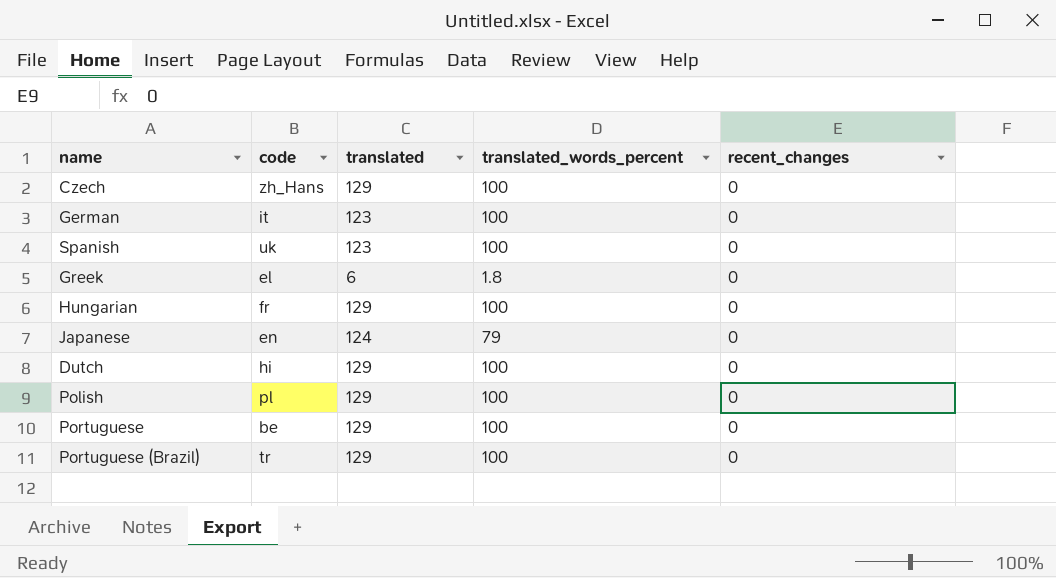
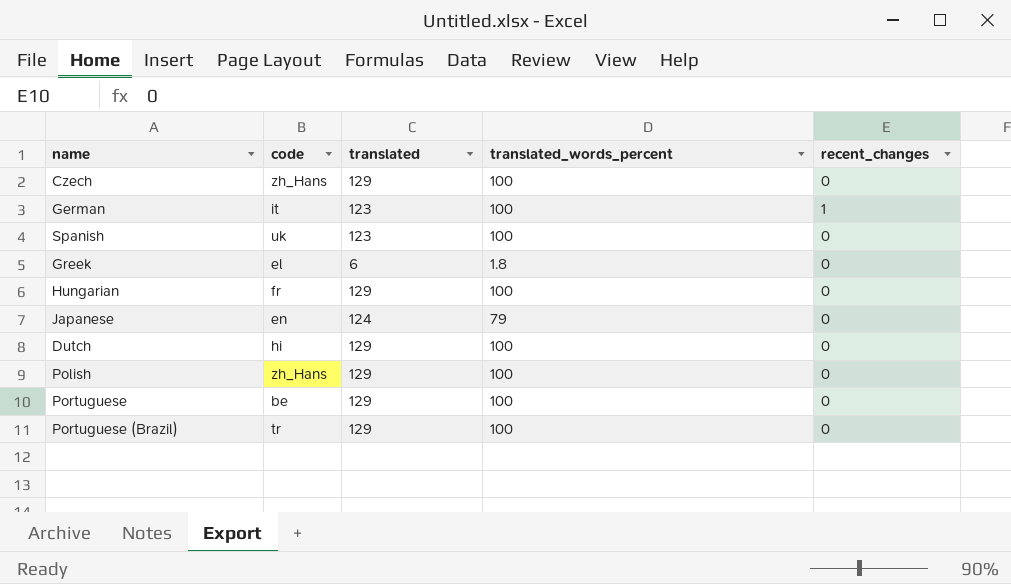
German | recent_changes: 0 -> 1
Polish | code: pl -> zh_Hans

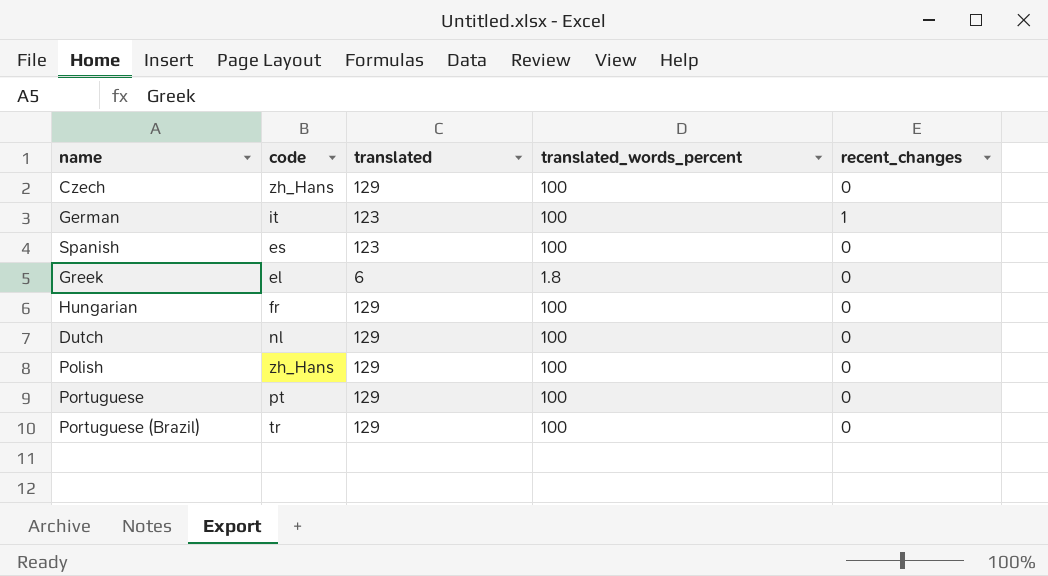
row Japanese: en | 124 | 79 | 0 -> none
Spanish | code: uk -> es
Dutch | code: hi -> nl
Portuguese | code: be -> pt

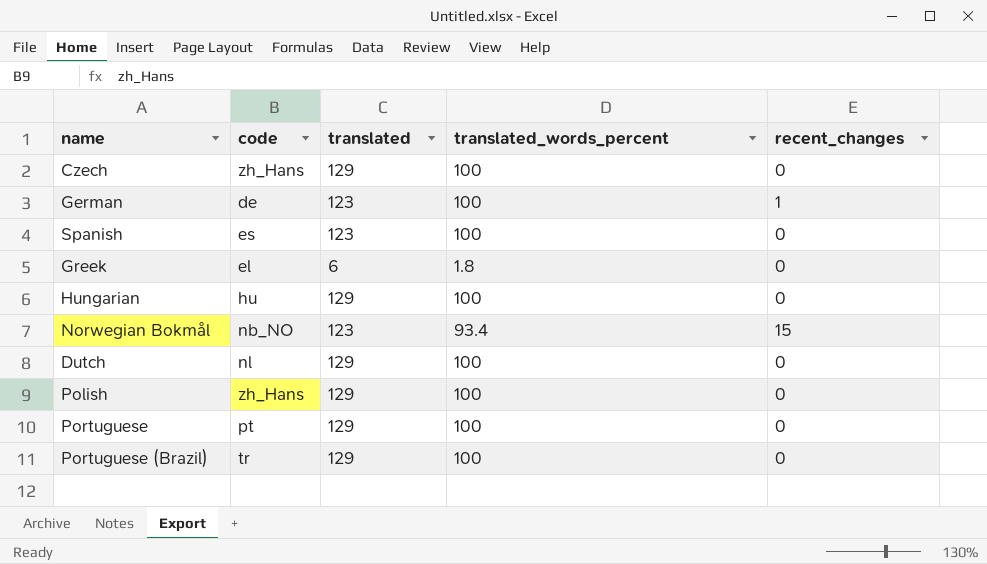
German | code: it -> de
Hungarian | code: fr -> hu
row Norwegian Bokmål: none -> nb_NO | 123 | 93.4 | 15

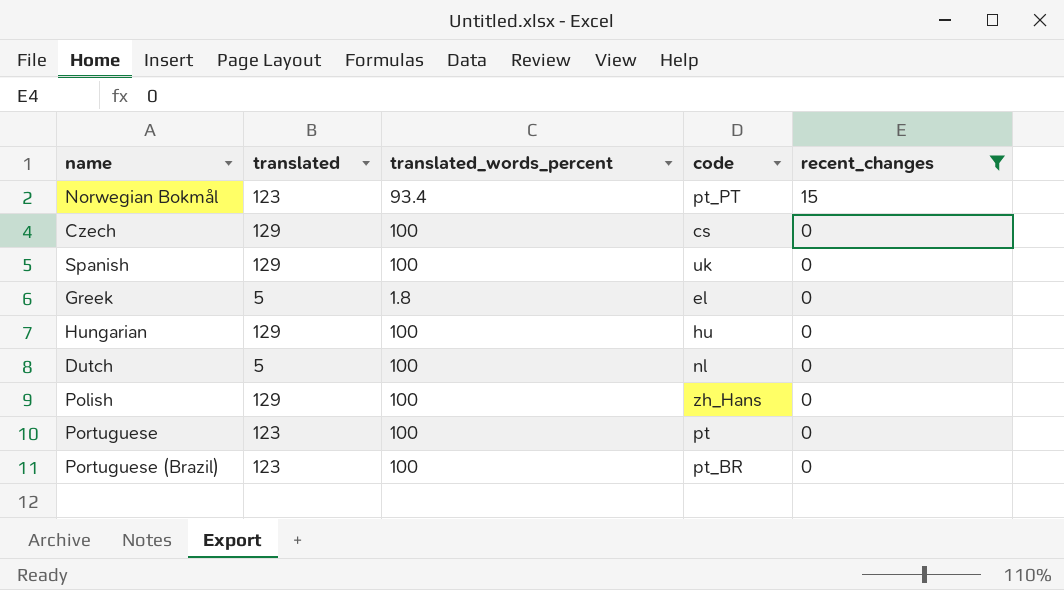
filter: none -> recent_changes != 1
row order: none -> recent_changes descending
column code | position: 2 -> 4
Norwegian Bokmål | code: nb_NO -> pt_PT
Czech | code: zh_Hans -> cs
Spanish | translated: 123 -> 129
Spanish | code: es -> uk
Greek | translated: 6 -> 5
Dutch | translated: 129 -> 5
Portuguese | translated: 129 -> 123
Portuguese (Brazil) | translated: 129 -> 123
Portuguese (Brazil) | code: tr -> pt_BR

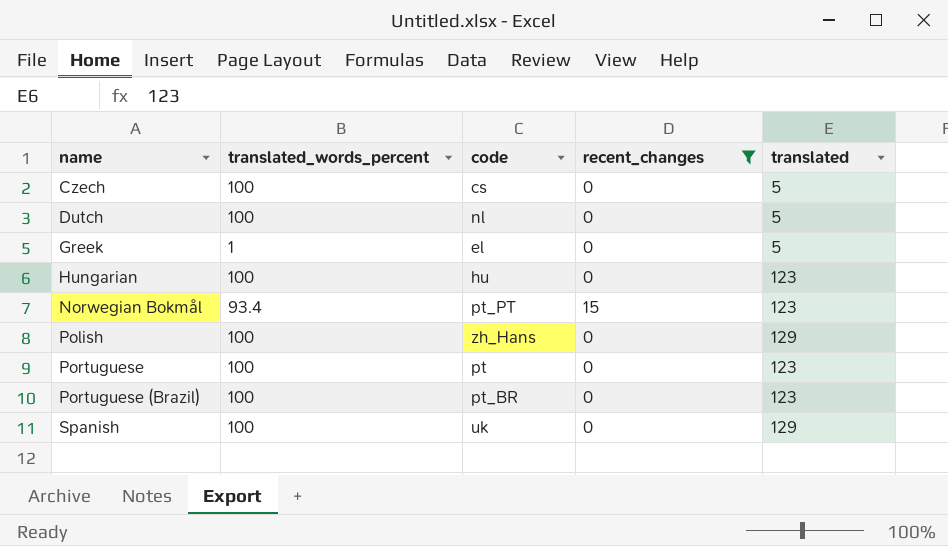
row order: recent_changes descending -> name ascending
column translated | position: 2 -> 5
Czech | translated: 129 -> 5
Greek | translated_words_percent: 1.8 -> 1
Hungarian | translated: 129 -> 123

